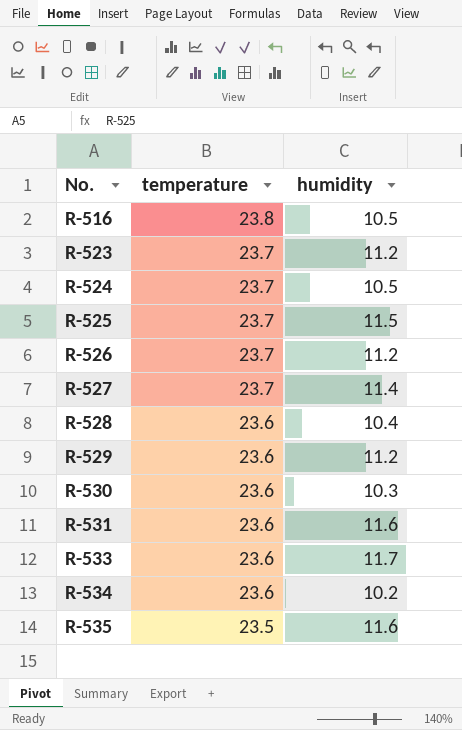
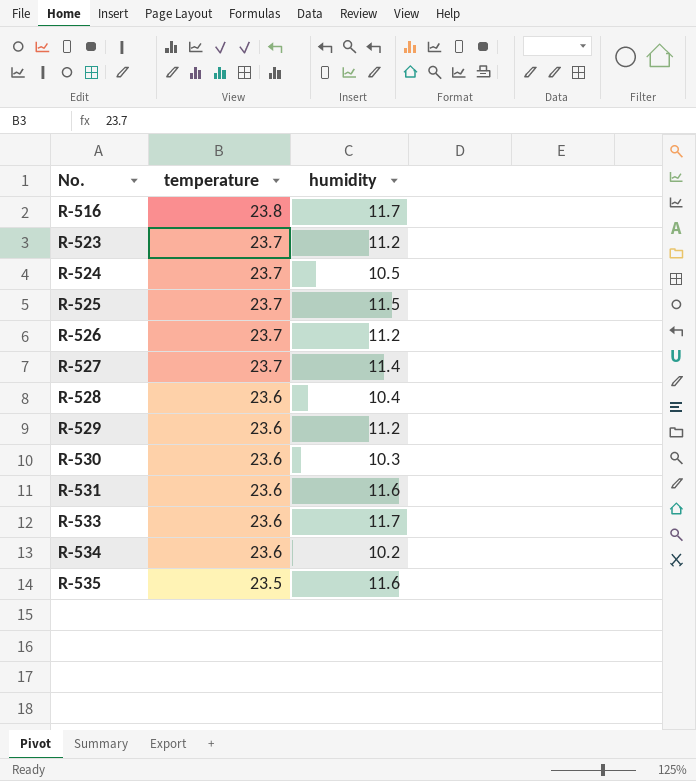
R-516 | humidity: 10.5 -> 11.7

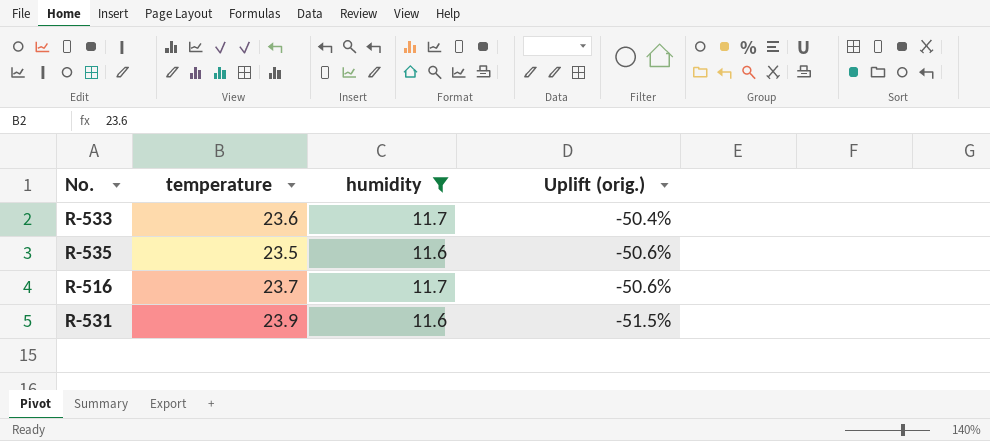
filter: none -> humidity >= 11.6
row order: No. ascending -> Uplift (orig.) descending
column Uplift (orig.) | formula: none -> ([humidity] - [temperature]) / [temperature]
R-516 | temperature: 23.8 -> 23.7
R-531 | temperature: 23.6 -> 23.9

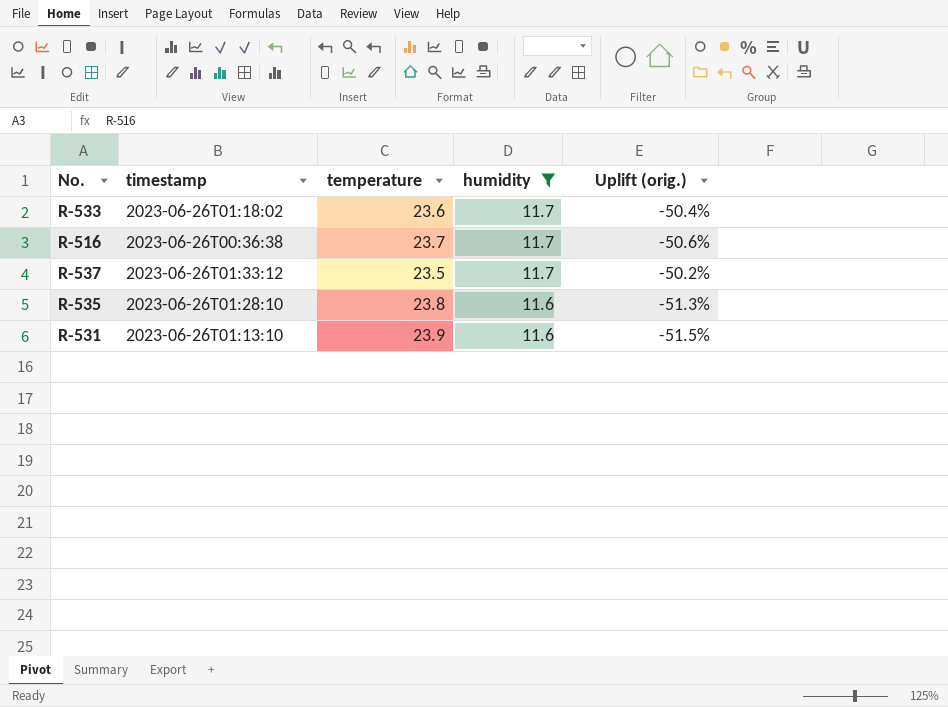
row order: Uplift (orig.) descending -> humidity descending
column timestamp | position: none -> 2
row R-537: none -> 2023-06-26T01:33:12 | 23.5 | 11.7 | -50.2%
R-535 | temperature: 23.5 -> 23.8
R-535 | Uplift (orig.): -50.6% -> -51.3%

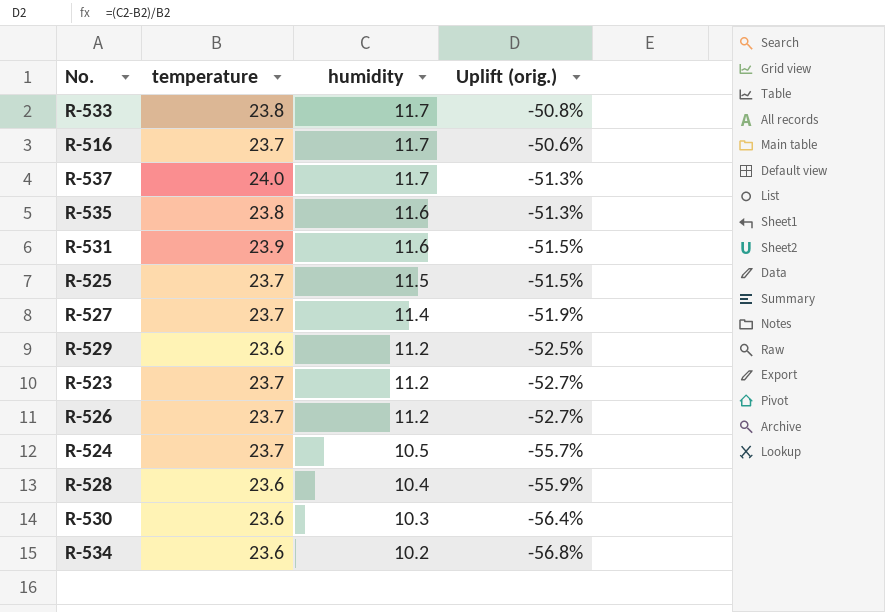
filter: humidity >= 11.6 -> none
column timestamp | position: 2 -> none
R-533 | temperature: 23.6 -> 23.8
R-533 | Uplift (orig.): -50.4% -> -50.8%
R-537 | temperature: 23.5 -> 24.0
R-537 | Uplift (orig.): -50.2% -> -51.3%

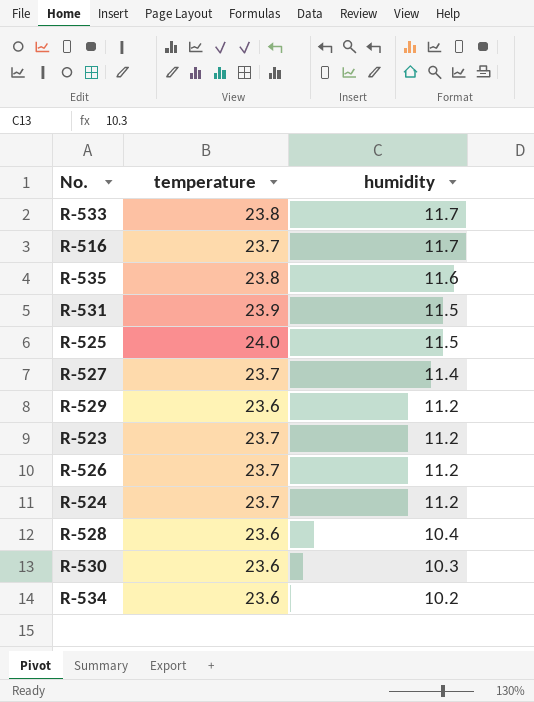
column Uplift (orig.) | formula: ([humidity] - [temperature]) / [temperature] -> none
row R-537: 24.0 | 11.7 | -51.3% -> none
R-531 | humidity: 11.6 -> 11.5
R-525 | temperature: 23.7 -> 24.0
R-524 | humidity: 10.5 -> 11.2

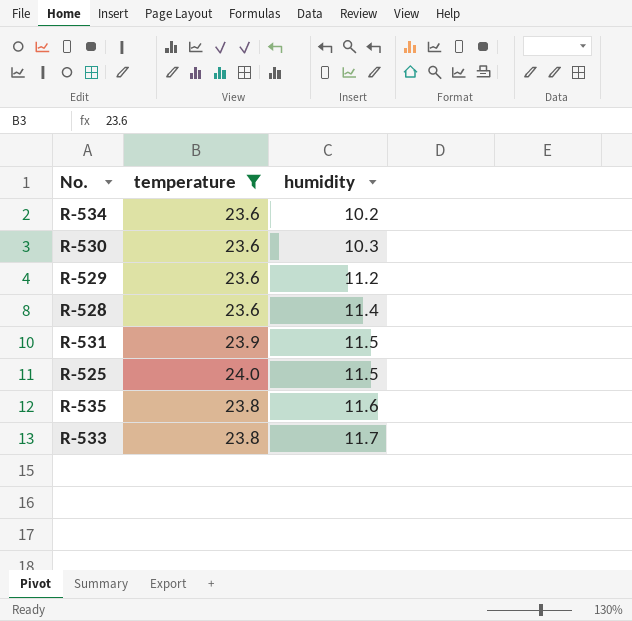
filter: none -> temperature != 23.7
row order: humidity descending -> humidity ascending
R-528 | humidity: 10.4 -> 11.4

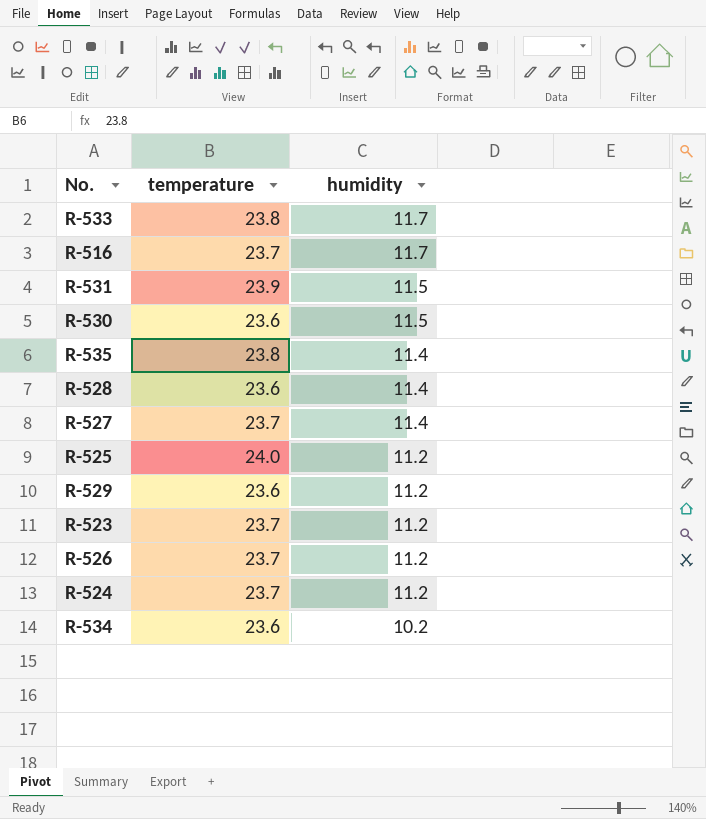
filter: temperature != 23.7 -> none
row order: humidity ascending -> humidity descending
R-530 | humidity: 10.3 -> 11.5
R-535 | humidity: 11.6 -> 11.4
R-525 | humidity: 11.5 -> 11.2

